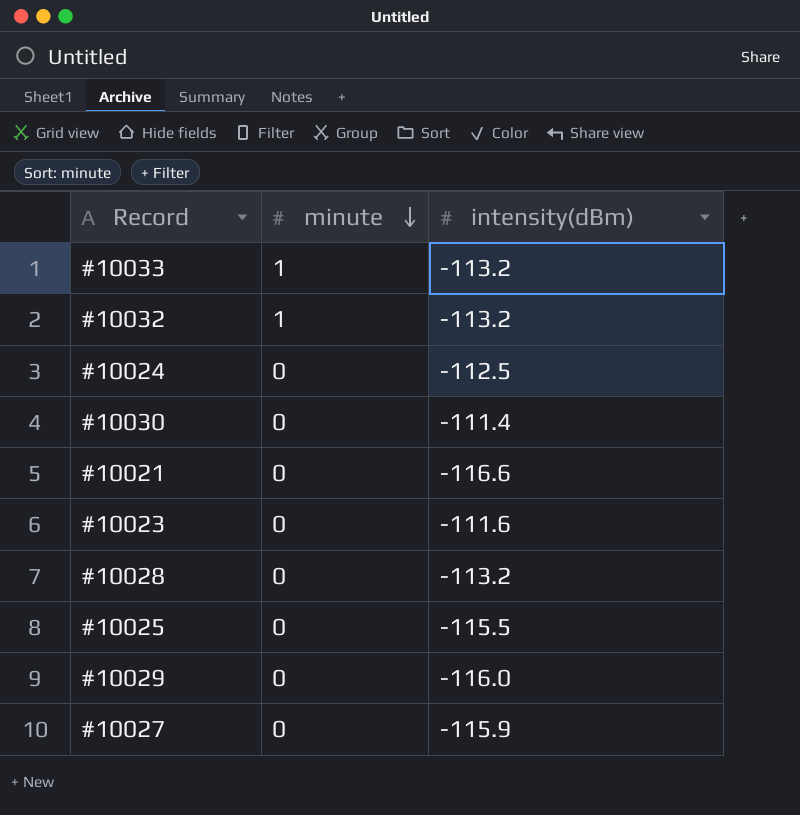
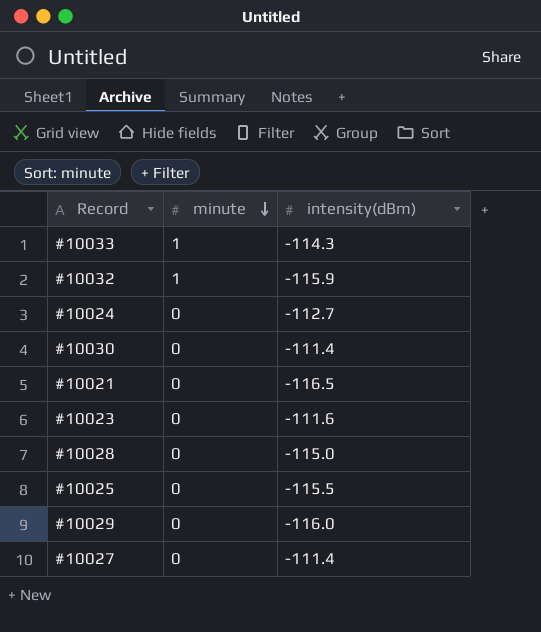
#10033 | intensity(dBm): -113.2 -> -114.3
#10032 | intensity(dBm): -113.2 -> -115.9
#10024 | intensity(dBm): -112.5 -> -112.7
#10021 | intensity(dBm): -116.6 -> -116.5
#10028 | intensity(dBm): -113.2 -> -115.0
#10027 | intensity(dBm): -115.9 -> -111.4

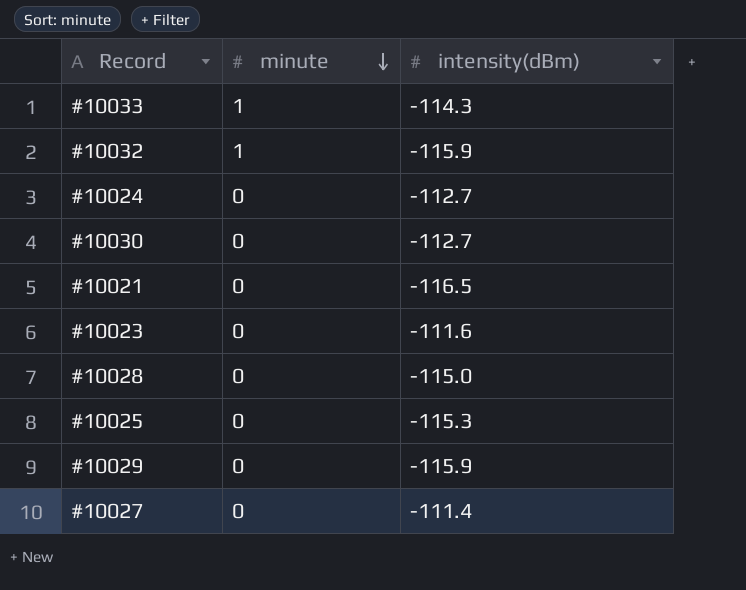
#10030 | intensity(dBm): -111.4 -> -112.7
#10025 | intensity(dBm): -115.5 -> -115.3
#10029 | intensity(dBm): -116.0 -> -115.9

